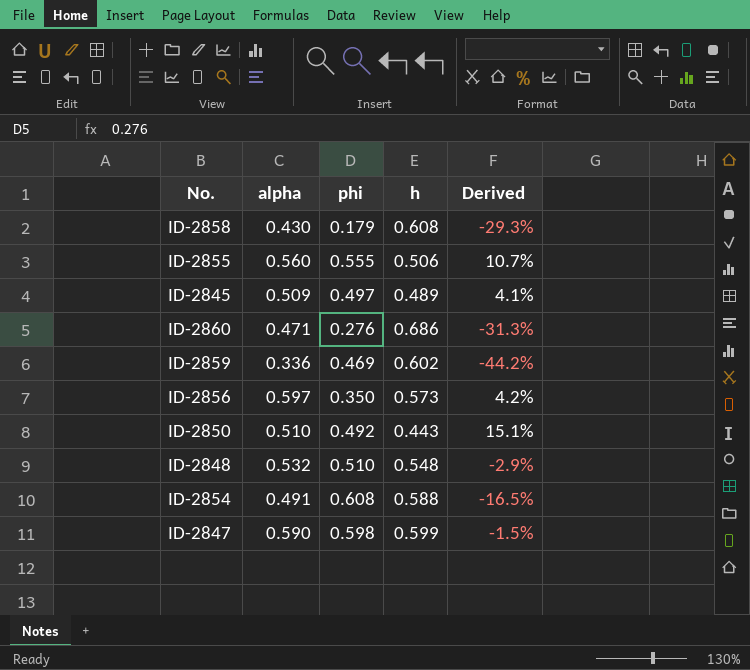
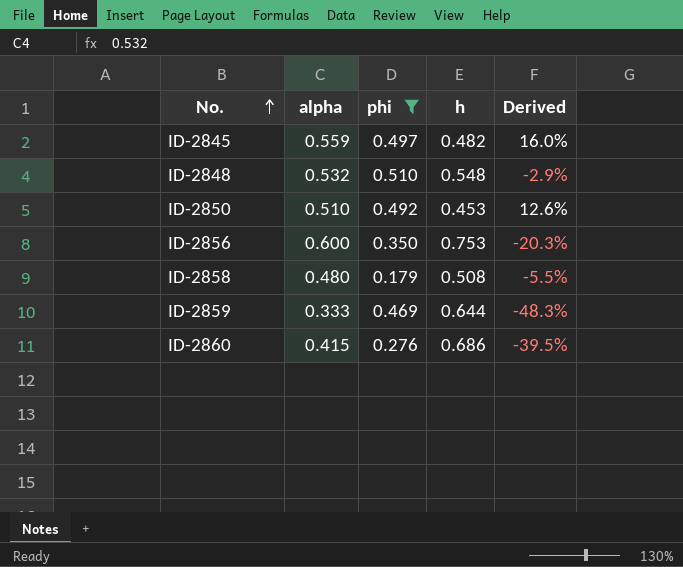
filter: none -> phi <= 0.510
row order: none -> No. ascending
ID-2845 | alpha: 0.509 -> 0.559
ID-2845 | h: 0.489 -> 0.482
ID-2845 | Derived: 4.1% -> 16.0%
ID-2850 | h: 0.443 -> 0.453
ID-2850 | Derived: 15.1% -> 12.6%
ID-2856 | alpha: 0.597 -> 0.600
ID-2856 | h: 0.573 -> 0.753
ID-2856 | Derived: 4.2% -> -20.3%
ID-2858 | alpha: 0.430 -> 0.480
ID-2858 | h: 0.608 -> 0.508
ID-2858 | Derived: -29.3% -> -5.5%
ID-2859 | alpha: 0.336 -> 0.333
ID-2859 | h: 0.602 -> 0.644
ID-2859 | Derived: -44.2% -> -48.3%
ID-2860 | alpha: 0.471 -> 0.415
ID-2860 | Derived: -31.3% -> -39.5%

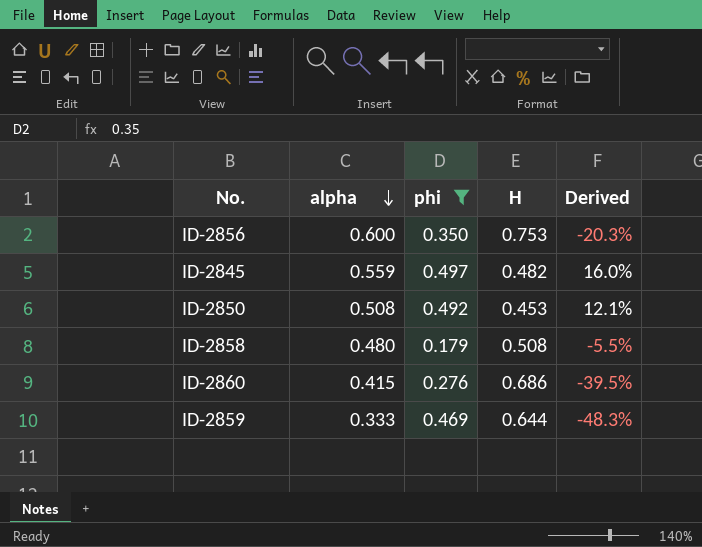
row order: No. ascending -> alpha descending
column name: h -> H
row ID-2848: 0.532 | 0.510 | 0.548 | -2.9% -> none
ID-2850 | alpha: 0.510 -> 0.508
ID-2850 | Derived: 12.6% -> 12.1%

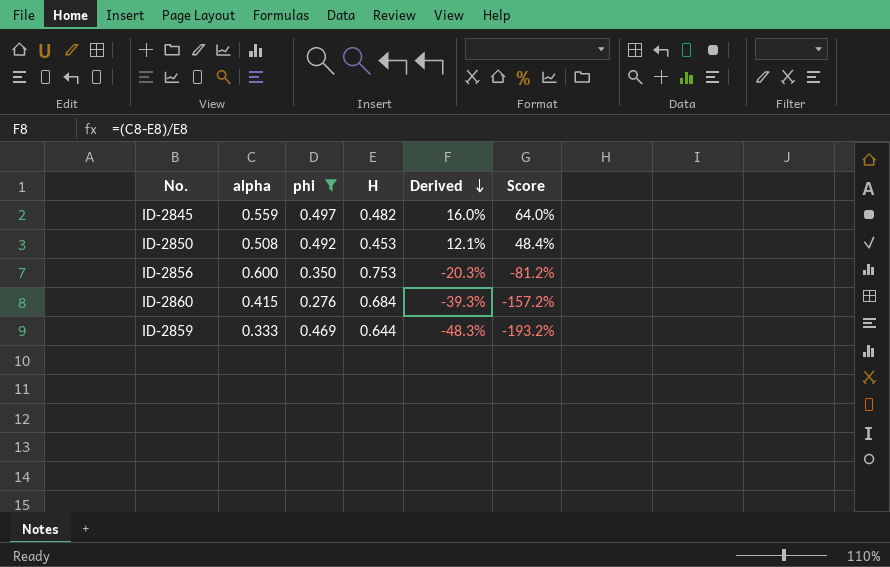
row order: alpha descending -> Derived descending
column Score | formula: none -> [Derived] * 4
row ID-2858: 0.480 | 0.179 | 0.508 | -5.5% -> none
ID-2860 | H: 0.686 -> 0.684
ID-2860 | Derived: -39.5% -> -39.3%

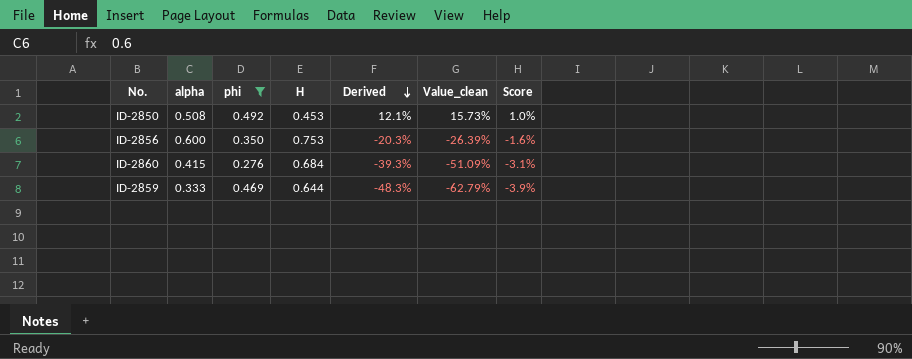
column Value_clean | formula: none -> [Derived] * 1.3
column Score | formula: [Derived] * 4 -> [Derived] * 0.08
row ID-2845: 0.559 | 0.497 | 0.482 | 16.0% | 64.0% -> none

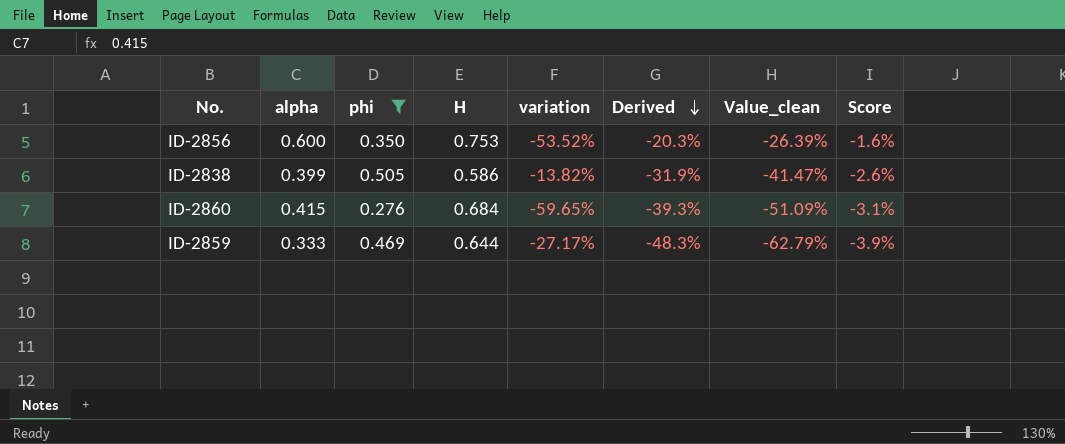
column variation | formula: none -> ([phi] - [H]) / [H]
row ID-2850: 0.508 | 0.492 | 0.453 | 12.1% | 15.73% | 1.0% -> none
row ID-2838: none -> 0.399 | 0.505 | 0.586 | -13.82% | -31.9% | -41.47% | -2.6%

